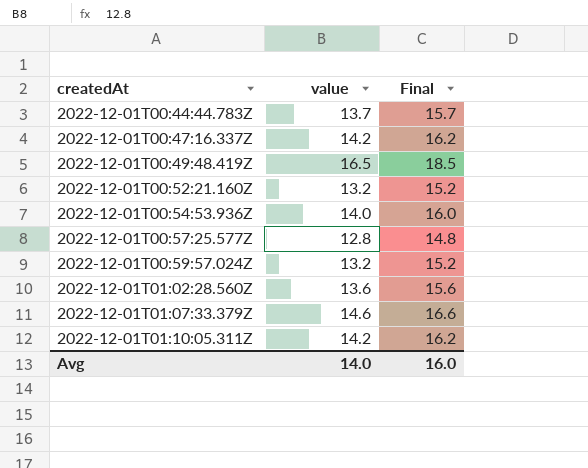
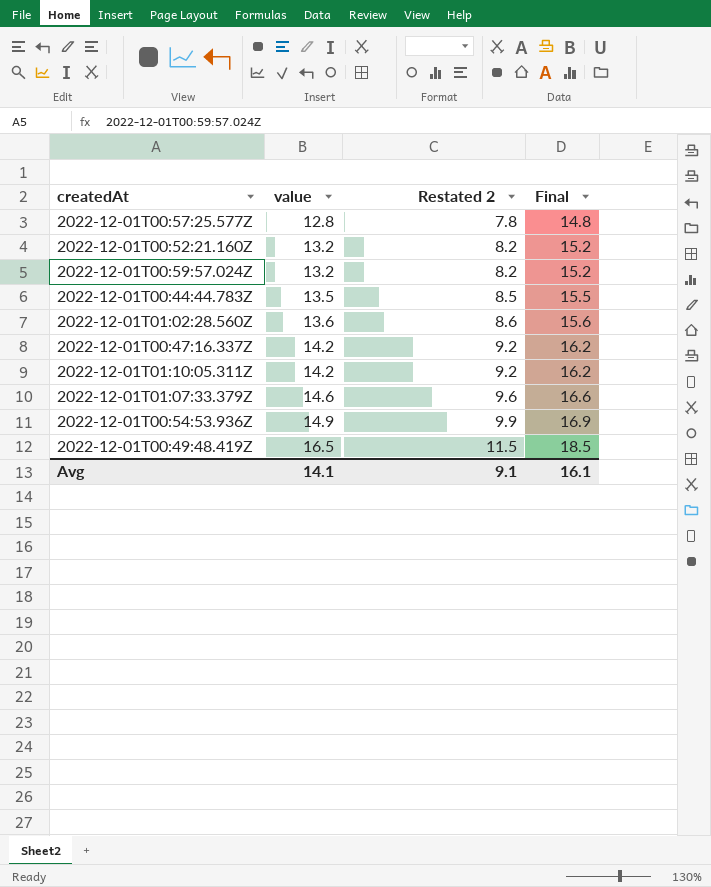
row order: createdAt ascending -> value ascending
column Restated 2 | formula: none -> [value] - 5
2022-12-01T00:44:44.783Z | value: 13.7 -> 13.5
2022-12-01T00:44:44.783Z | Final: 15.7 -> 15.5
2022-12-01T00:54:53.936Z | value: 14.0 -> 14.9
2022-12-01T00:54:53.936Z | Final: 16.0 -> 16.9
Avg | value: 14.0 -> 14.1
Avg | Final: 16.0 -> 16.1

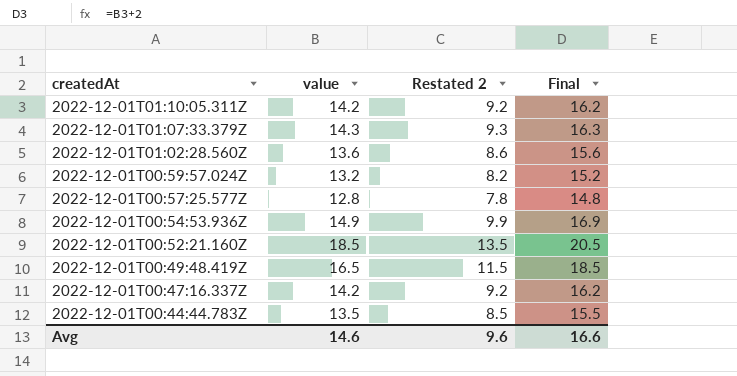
row order: value ascending -> createdAt descending
2022-12-01T01:07:33.379Z | value: 14.6 -> 14.3
2022-12-01T01:07:33.379Z | Restated 2: 9.6 -> 9.3
2022-12-01T01:07:33.379Z | Final: 16.6 -> 16.3
2022-12-01T00:52:21.160Z | value: 13.2 -> 18.5
2022-12-01T00:52:21.160Z | Restated 2: 8.2 -> 13.5
2022-12-01T00:52:21.160Z | Final: 15.2 -> 20.5
Avg | value: 14.1 -> 14.6
Avg | Restated 2: 9.1 -> 9.6
Avg | Final: 16.1 -> 16.6

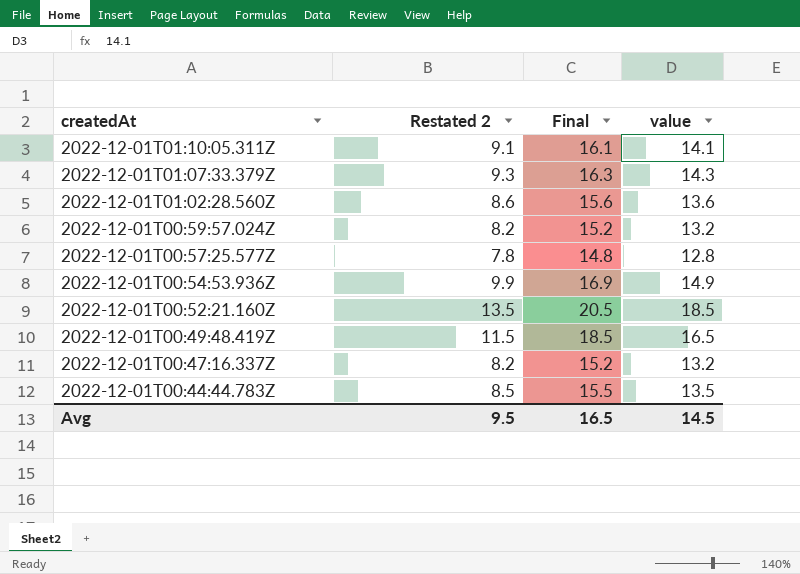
column value | position: 2 -> 4
2022-12-01T01:10:05.311Z | Restated 2: 9.2 -> 9.1
2022-12-01T01:10:05.311Z | Final: 16.2 -> 16.1
2022-12-01T01:10:05.311Z | value: 14.2 -> 14.1
2022-12-01T00:47:16.337Z | Restated 2: 9.2 -> 8.2
2022-12-01T00:47:16.337Z | Final: 16.2 -> 15.2
2022-12-01T00:47:16.337Z | value: 14.2 -> 13.2
Avg | Restated 2: 9.6 -> 9.5
Avg | Final: 16.6 -> 16.5
Avg | value: 14.6 -> 14.5

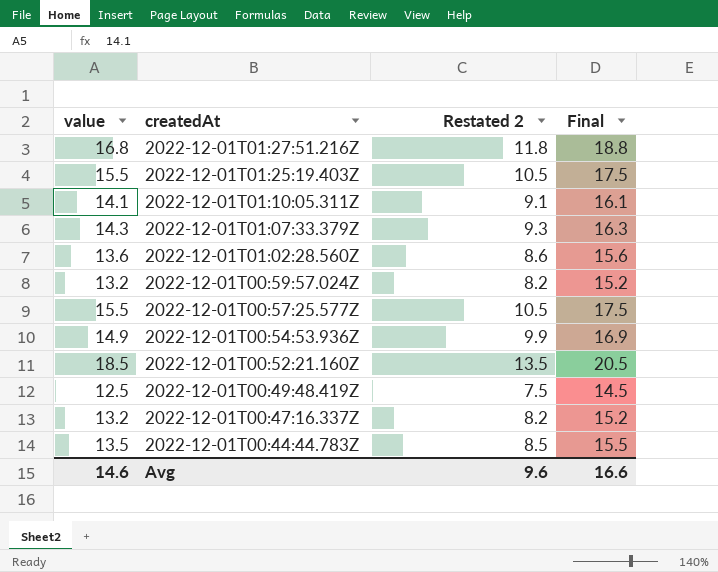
column value | position: 4 -> 1
row 2022-12-01T01:27:51.216Z: none -> 16.8 | 11.8 | 18.8
row 2022-12-01T01:25:19.403Z: none -> 15.5 | 10.5 | 17.5
2022-12-01T00:57:25.577Z | value: 12.8 -> 15.5
2022-12-01T00:57:25.577Z | Restated 2: 7.8 -> 10.5
2022-12-01T00:57:25.577Z | Final: 14.8 -> 17.5
2022-12-01T00:49:48.419Z | value: 16.5 -> 12.5
2022-12-01T00:49:48.419Z | Restated 2: 11.5 -> 7.5
2022-12-01T00:49:48.419Z | Final: 18.5 -> 14.5
Avg | value: 14.5 -> 14.6
Avg | Restated 2: 9.5 -> 9.6
Avg | Final: 16.5 -> 16.6

